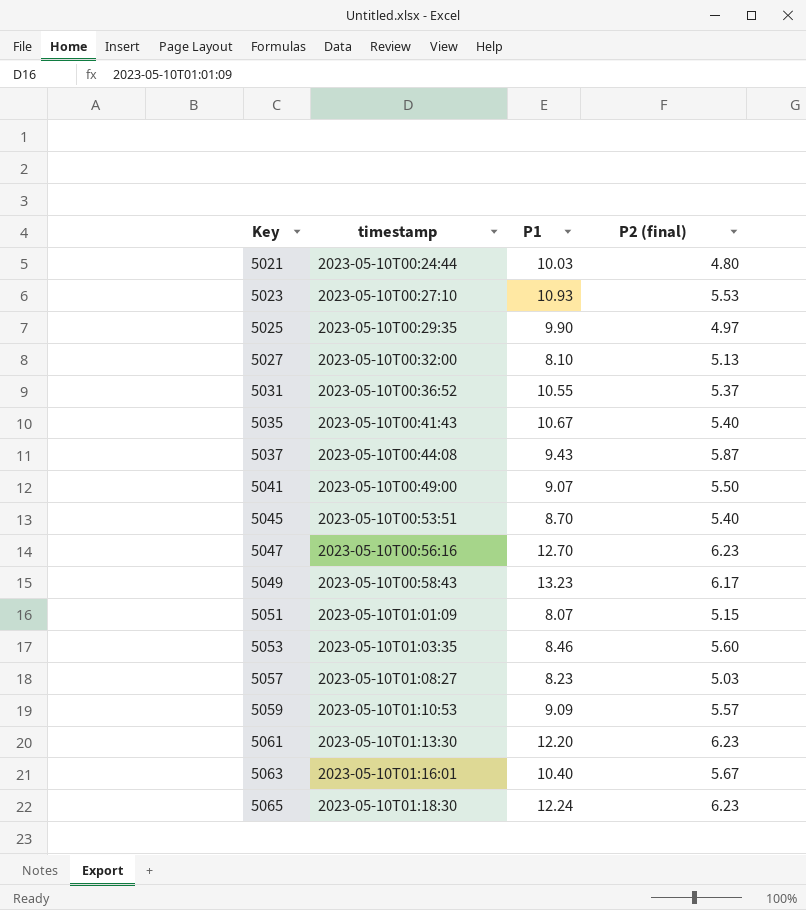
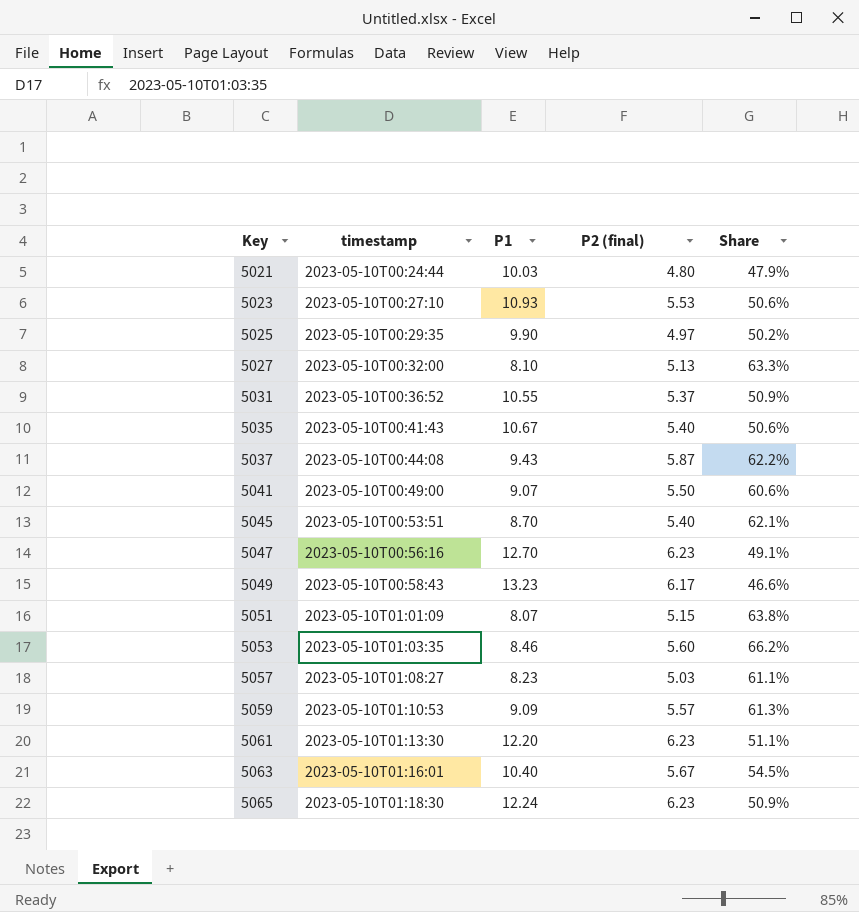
column Share | formula: none -> [P2 (final)] / [P1]

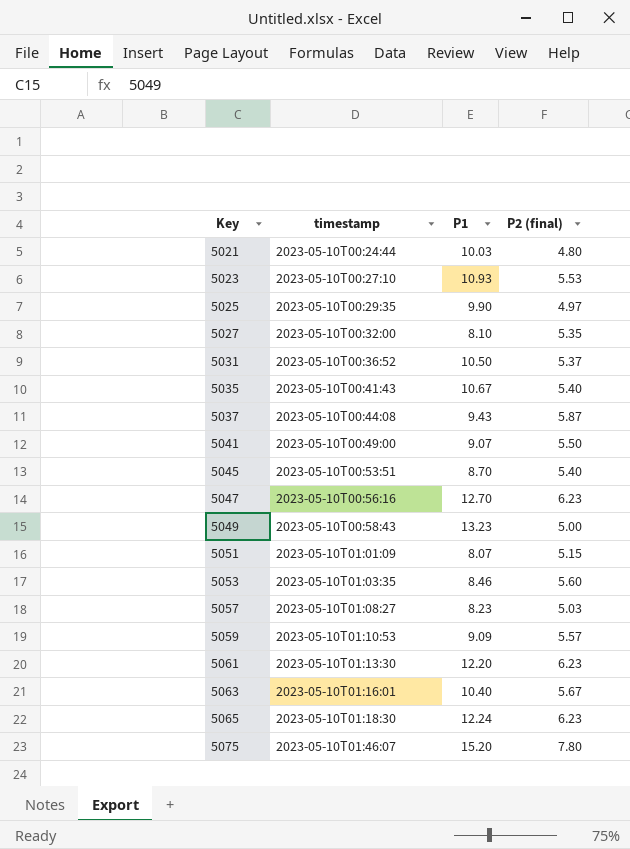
column Share | formula: [P2 (final)] / [P1] -> none
5027 | P2 (final): 5.13 -> 5.35
5031 | P1: 10.55 -> 10.50
5049 | P2 (final): 6.17 -> 5.00
row 5075: none -> 2023-05-10T01:46:07 | 15.20 | 7.80

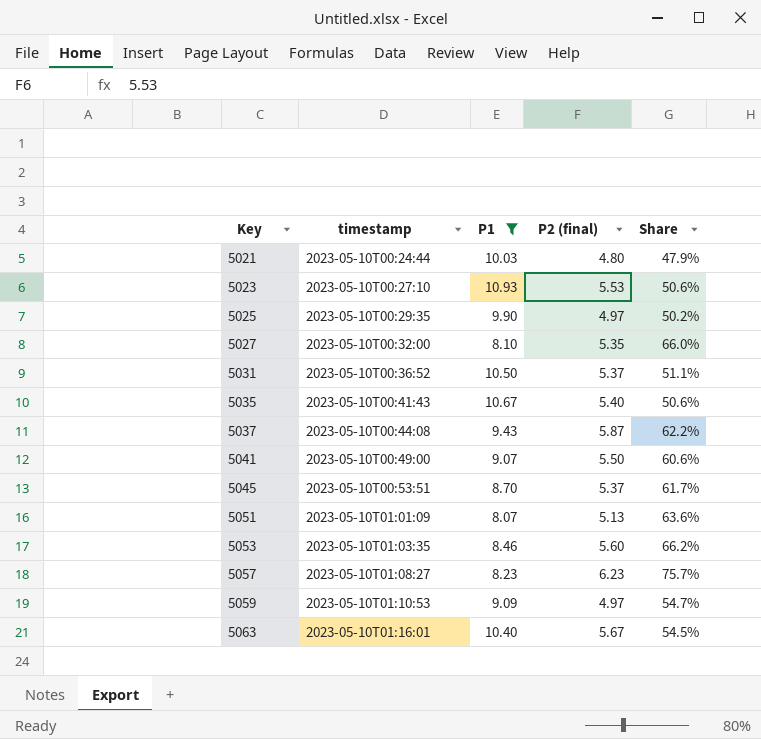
filter: none -> P1 <= 10.93
column Share | formula: none -> [P2 (final)] / [P1]
5045 | P2 (final): 5.40 -> 5.37
5051 | P2 (final): 5.15 -> 5.13
5057 | P2 (final): 5.03 -> 6.23
5059 | P2 (final): 5.57 -> 4.97

